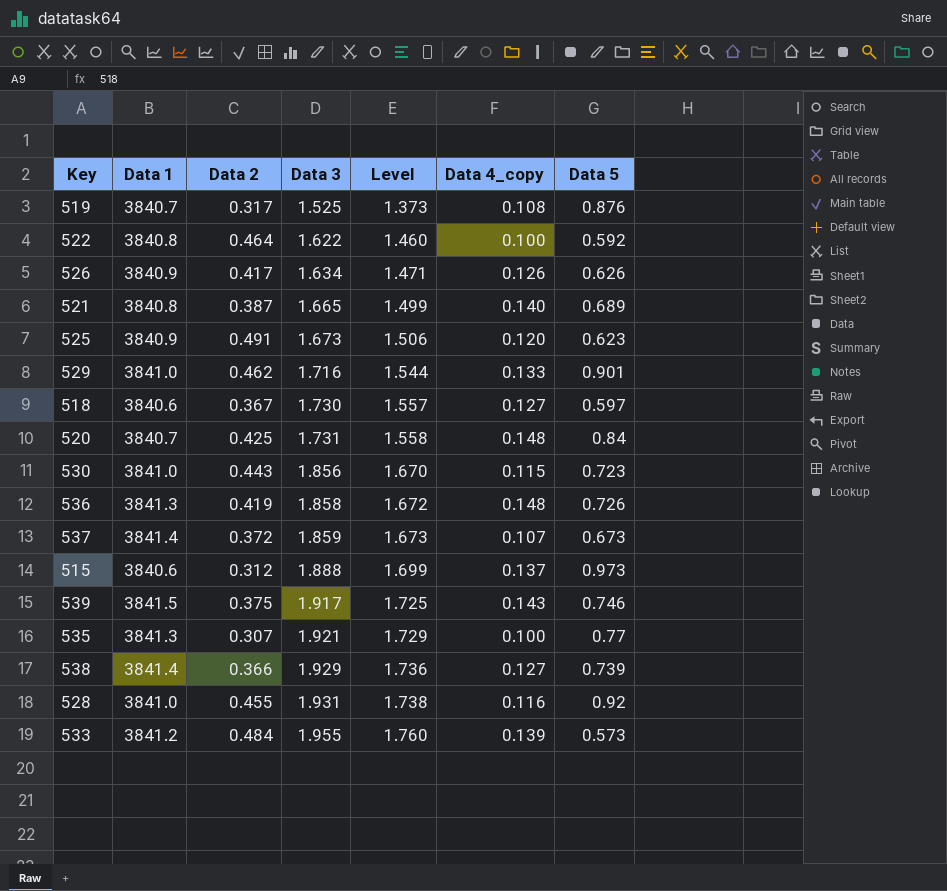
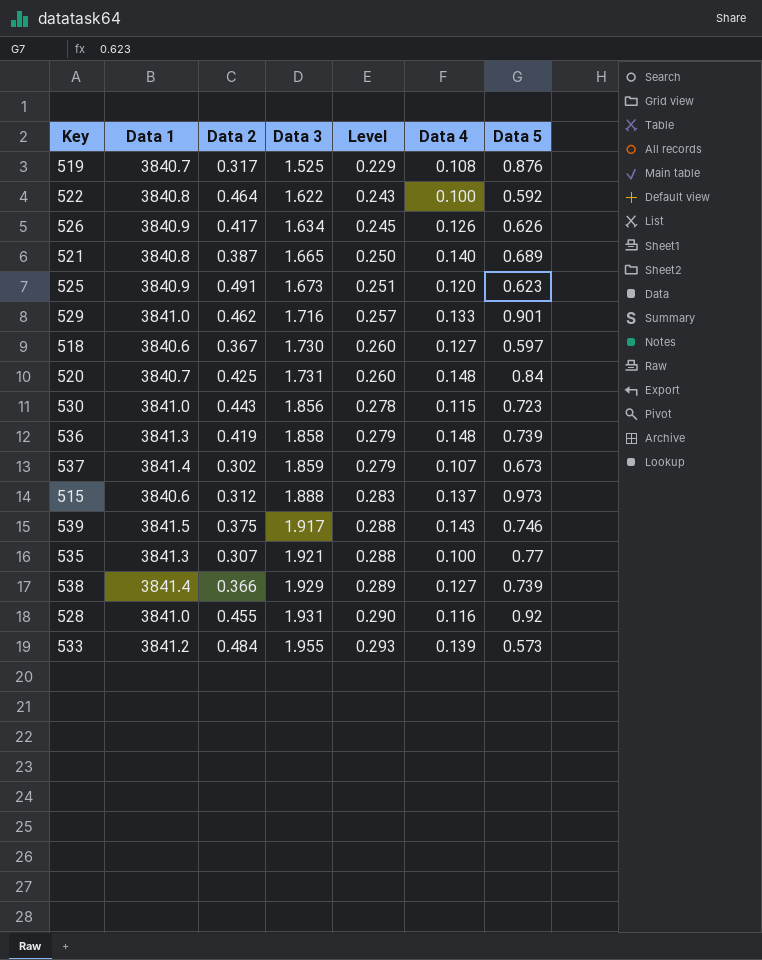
column Level | formula: [Data 3] * 0.9 -> [Data 3] * 0.15
column name: Data 4_copy -> Data 4
536 | Data 5: 0.726 -> 0.739
537 | Data 2: 0.372 -> 0.302

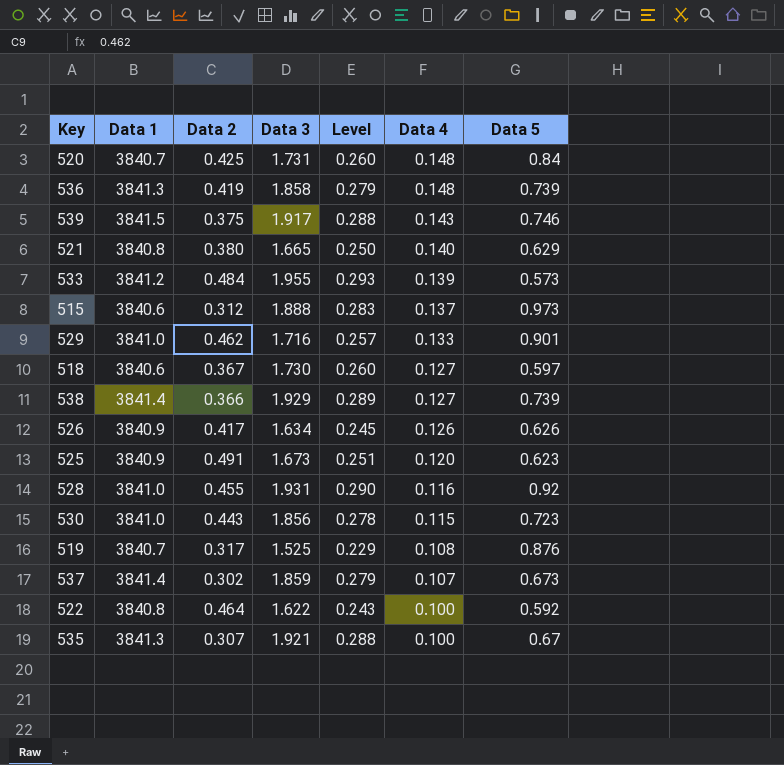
row order: Data 3 ascending -> Data 4 descending
521 | Data 2: 0.387 -> 0.380
521 | Data 5: 0.689 -> 0.629
535 | Data 5: 0.77 -> 0.67

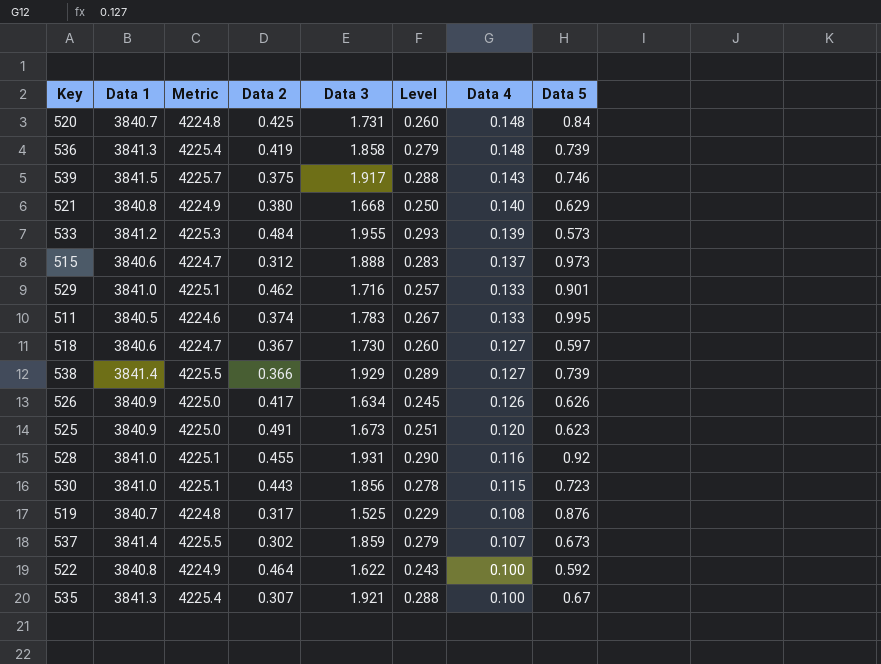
column Metric | formula: none -> [Data 1] * 1.1
521 | Data 3: 1.665 -> 1.668
row 511: none -> 3840.5 | 4224.6 | 0.374 | 1.783 | 0.267 | 0.133 | 0.995

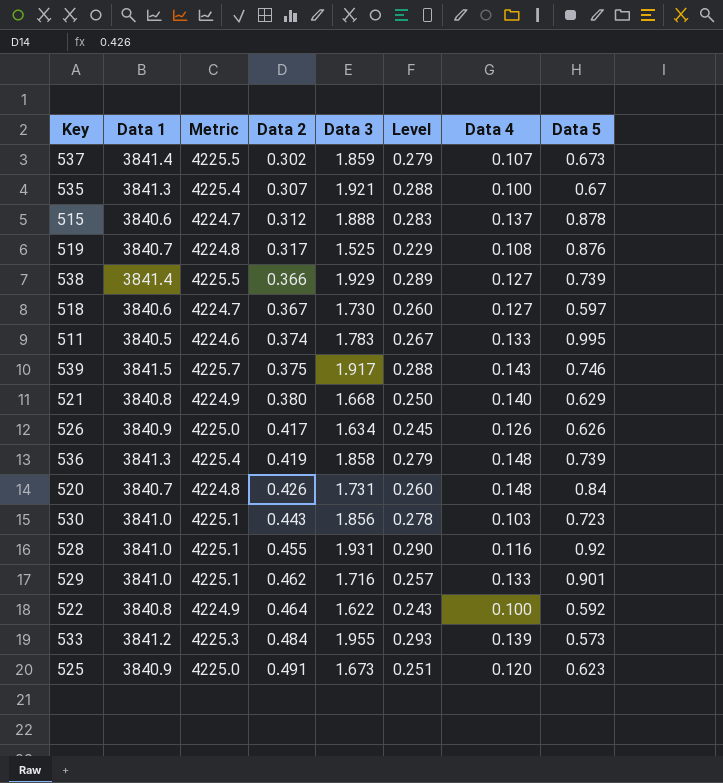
row order: Data 4 descending -> Data 2 ascending
515 | Data 5: 0.973 -> 0.878
520 | Data 2: 0.425 -> 0.426
530 | Data 4: 0.115 -> 0.103

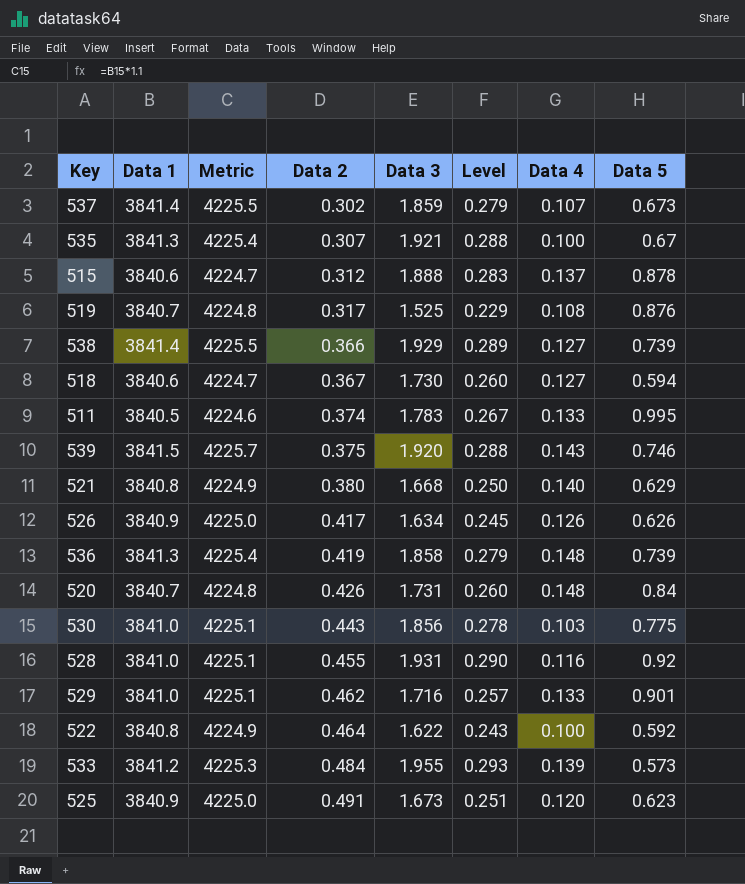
518 | Data 5: 0.597 -> 0.594
539 | Data 3: 1.917 -> 1.920
530 | Data 5: 0.723 -> 0.775

